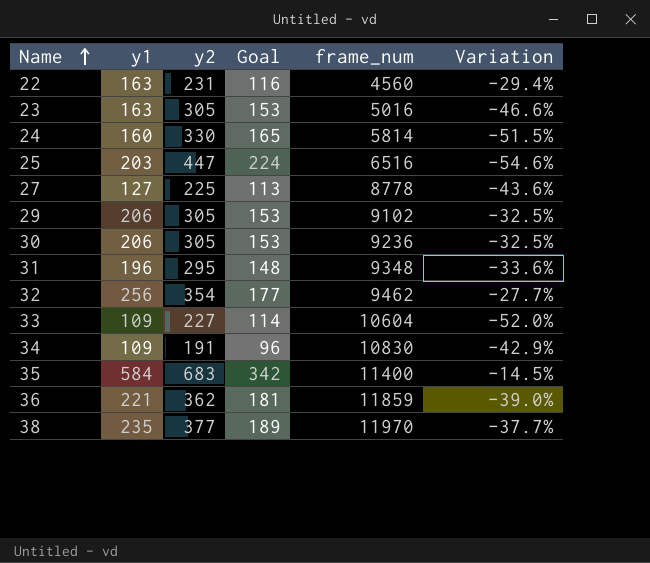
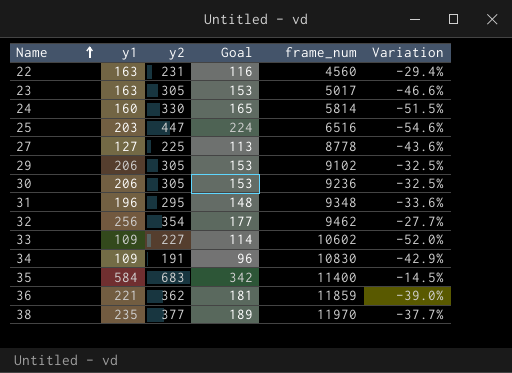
23 | frame_num: 5016 -> 5017
33 | frame_num: 10604 -> 10602

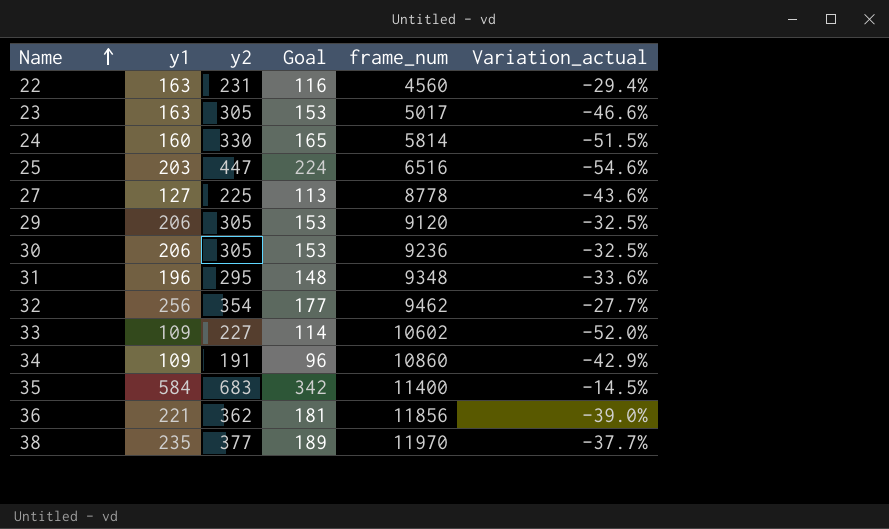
column name: Variation -> Variation_actual
29 | frame_num: 9102 -> 9120
34 | frame_num: 10830 -> 10860
36 | frame_num: 11859 -> 11856

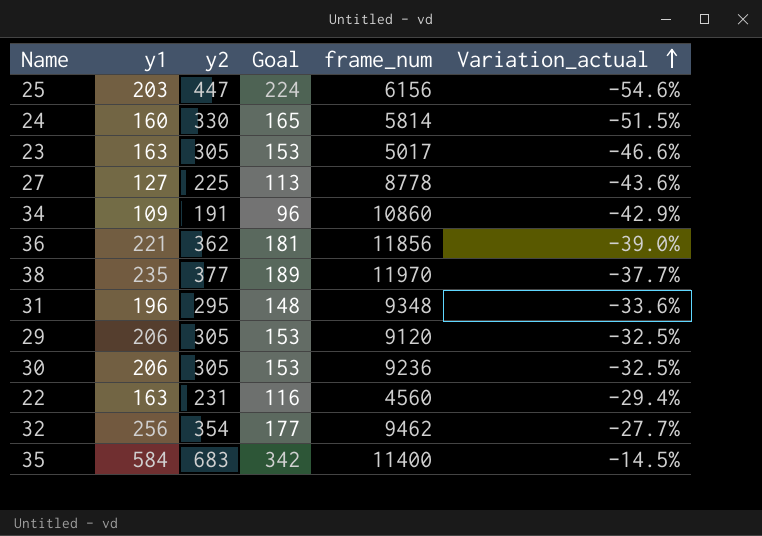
row order: Name ascending -> Variation_actual ascending
row 33: 109 | 227 | 114 | 10602 | -52.0% -> none
25 | frame_num: 6516 -> 6156

